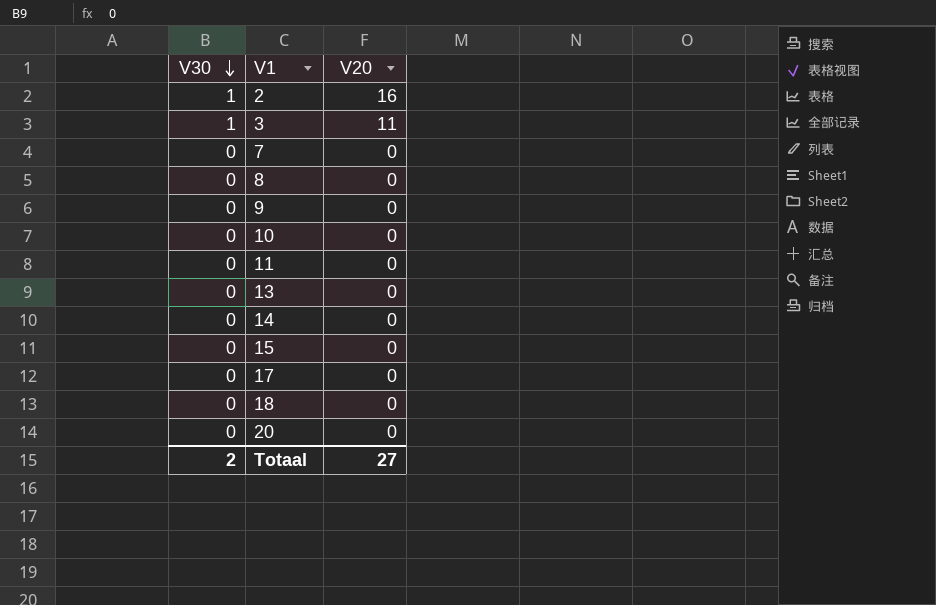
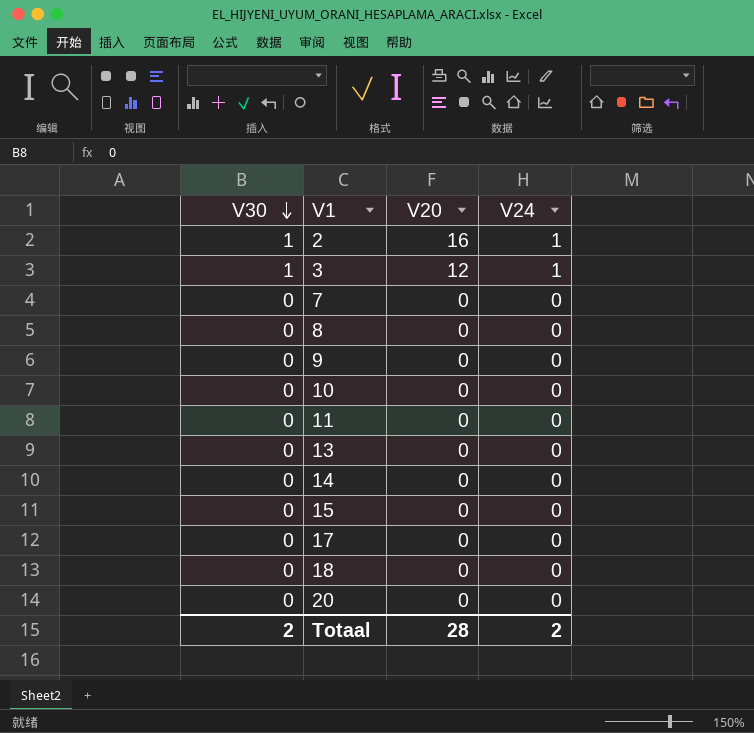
column V24 | position: none -> 4
3 | V20: 11 -> 12
Totaal | V20: 27 -> 28

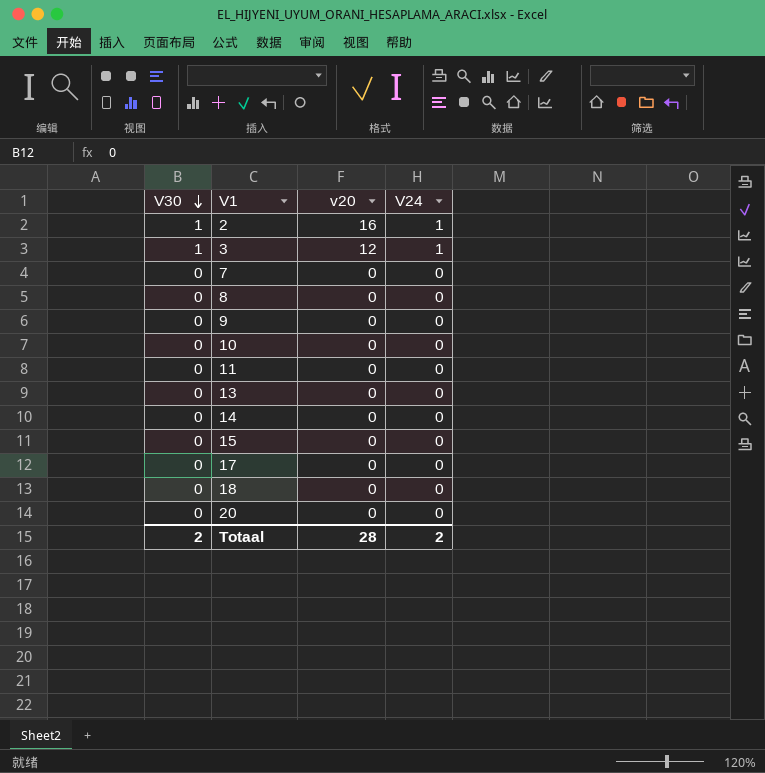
column name: V20 -> v20

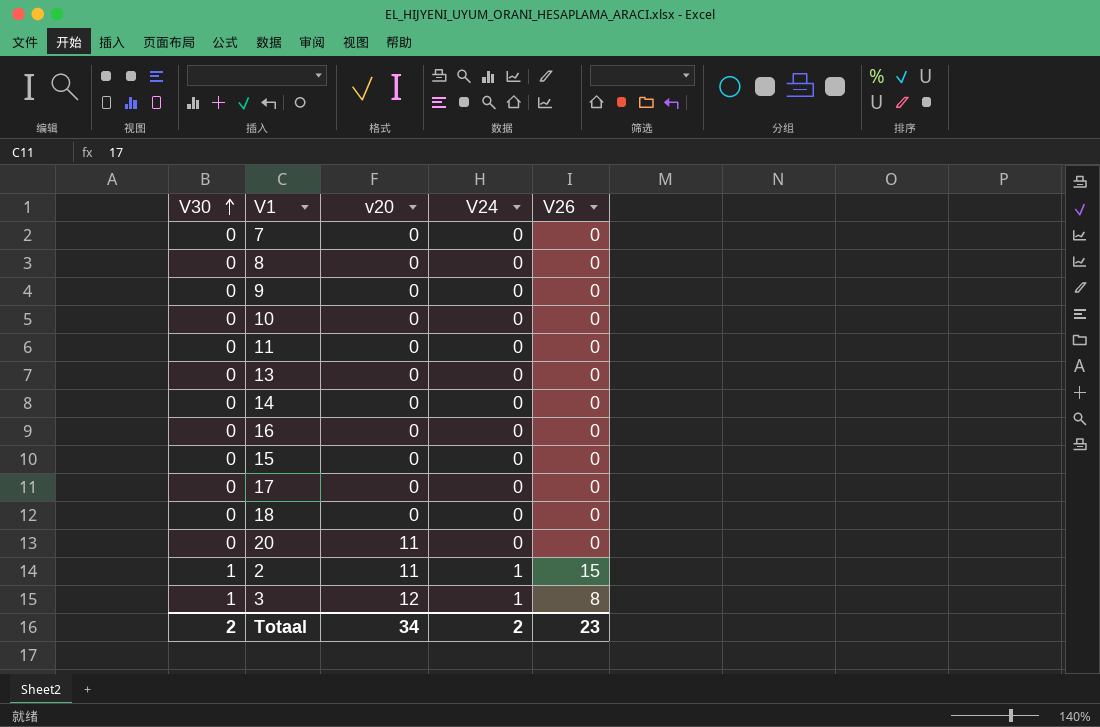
row order: V30 descending -> V30 ascending
column V26 | position: none -> 5
row 16: none -> 0 | 0 | 0 | 0
20 | v20: 0 -> 11
2 | v20: 16 -> 11
Totaal | v20: 28 -> 34

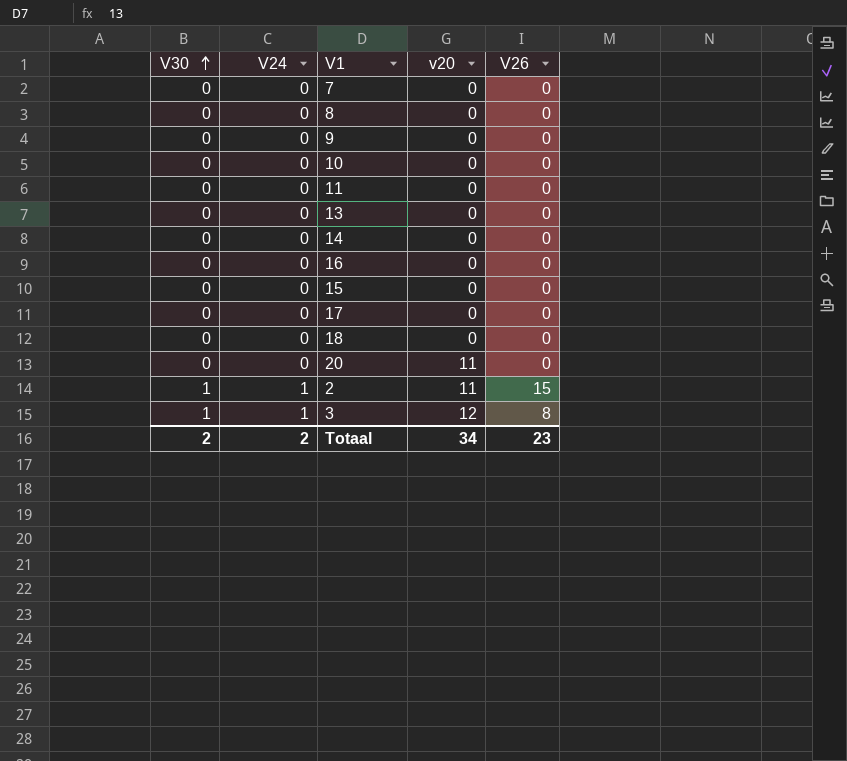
column V24 | position: 4 -> 2

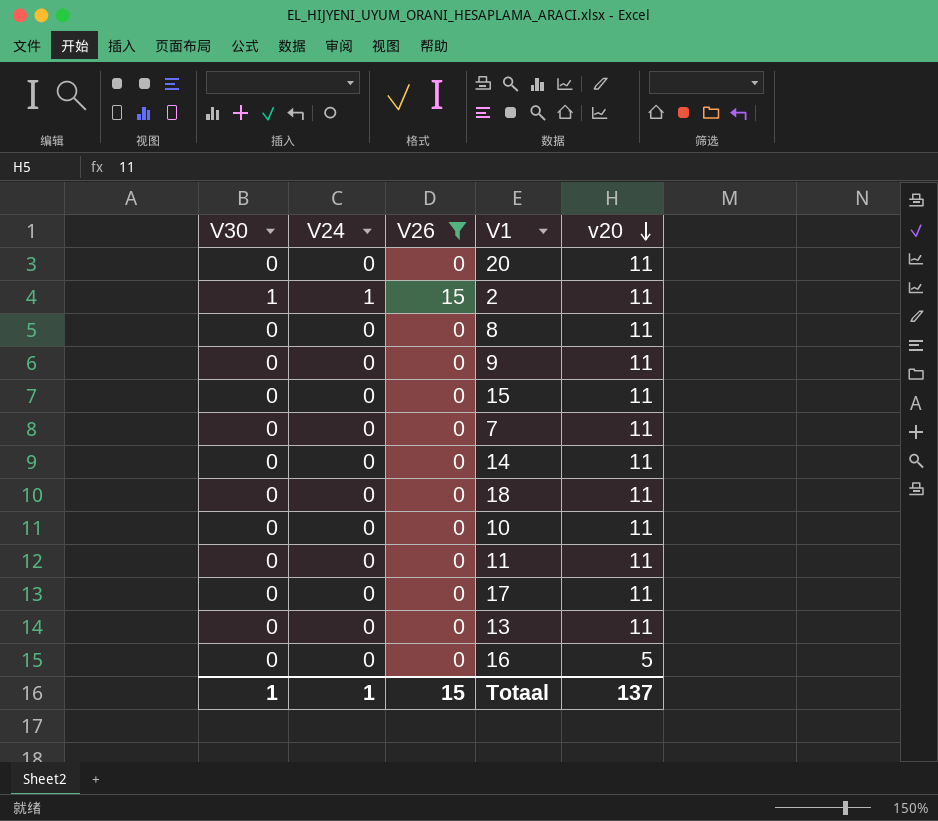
filter: none -> V26 != 8
row order: V30 ascending -> v20 descending
column V26 | position: 5 -> 3
8 | v20: 0 -> 11
9 | v20: 0 -> 11
15 | v20: 0 -> 11
7 | v20: 0 -> 11
14 | v20: 0 -> 11
18 | v20: 0 -> 11
10 | v20: 0 -> 11
11 | v20: 0 -> 11
17 | v20: 0 -> 11
13 | v20: 0 -> 11
16 | v20: 0 -> 5
Totaal | V30: 2 -> 1
Totaal | V24: 2 -> 1
Totaal | V26: 23 -> 15
Totaal | v20: 34 -> 137

